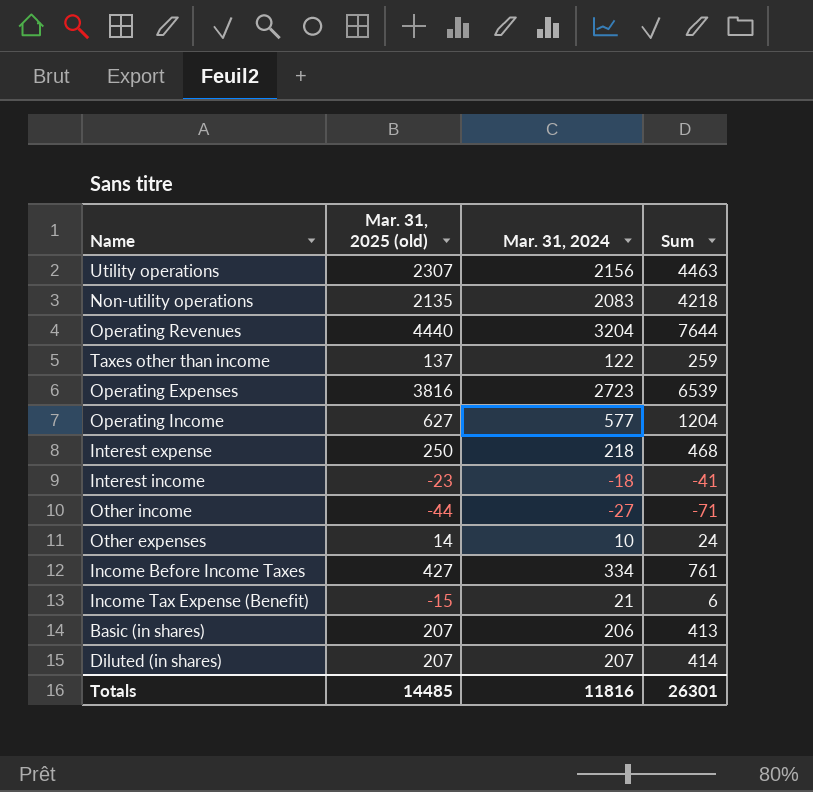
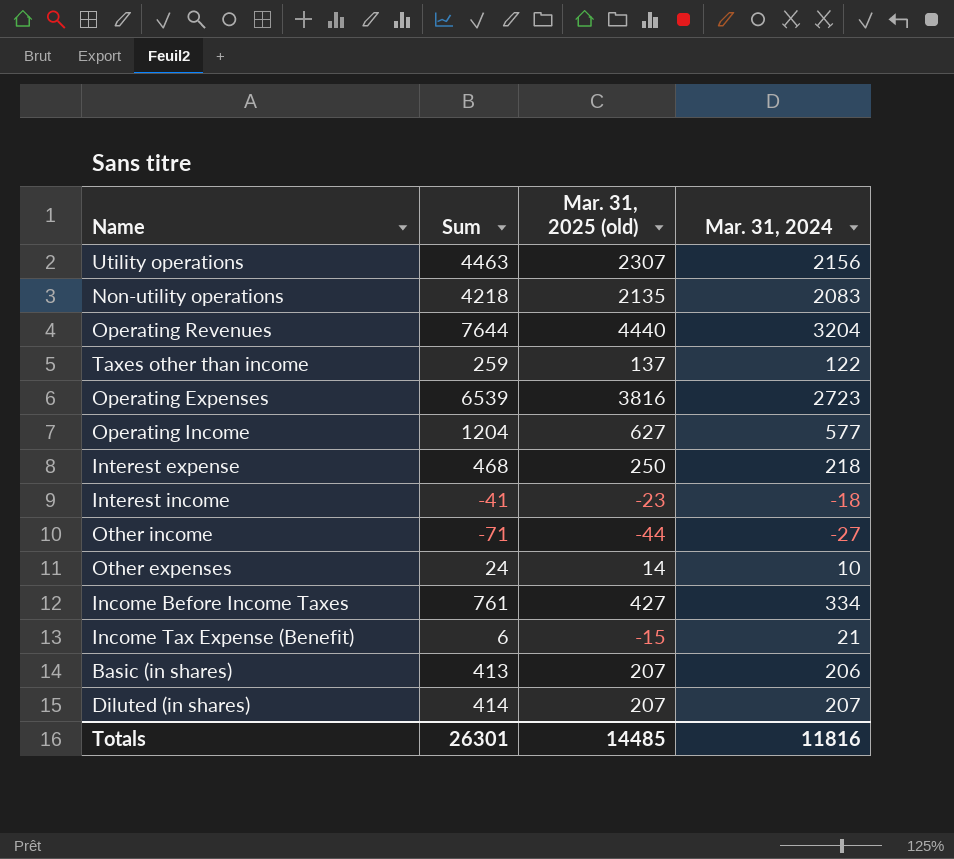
column Sum | position: 4 -> 2

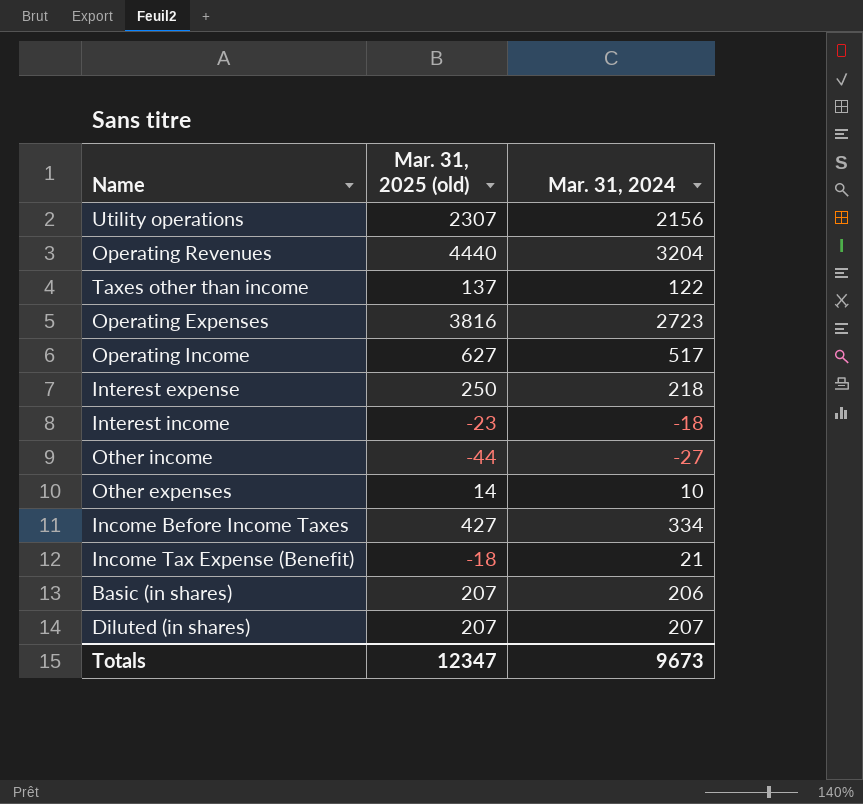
column Sum | formula: [Mar. 31, 2025 (old)] + [Mar. 31, 2024] -> none
row Non-utility operations: 4218 | 2135 | 2083 -> none
Operating Income | Mar. 31, 2024: 577 -> 517
Income Tax Expense (Benefit) | Mar. 31, 2025 (old): -15 -> -18
Totals | Mar. 31, 2025 (old): 14485 -> 12347
Totals | Mar. 31, 2024: 11816 -> 9673

